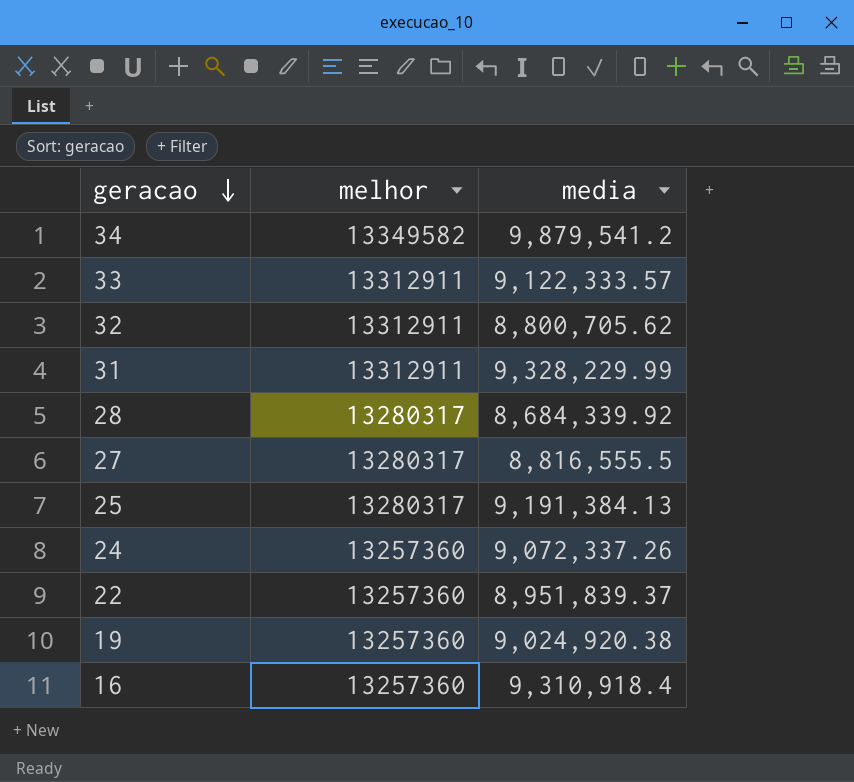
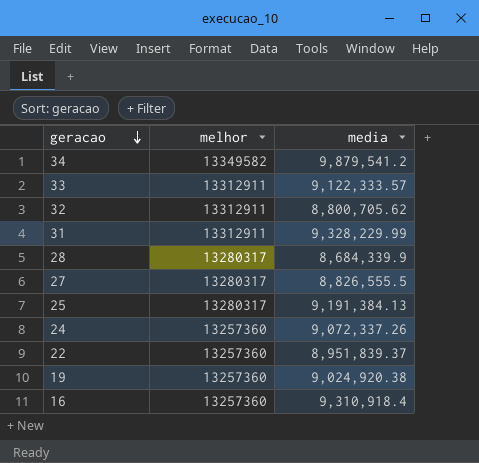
28 | media: 8,684,339.92 -> 8,684,339.9
27 | media: 8,816,555.5 -> 8,826,555.5

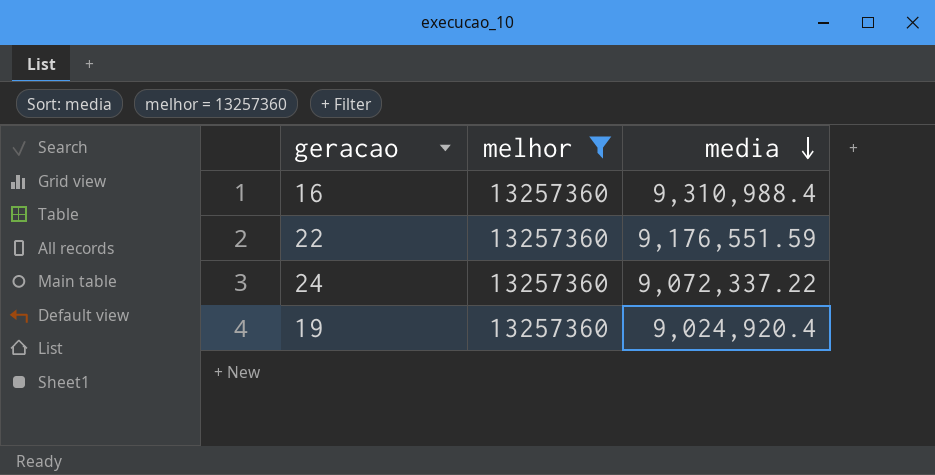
filter: none -> melhor = 13257360
row order: geracao descending -> media descending
16 | media: 9,310,918.4 -> 9,310,988.4
22 | media: 8,951,839.37 -> 9,176,551.59
24 | media: 9,072,337.26 -> 9,072,337.22
19 | media: 9,024,920.38 -> 9,024,920.4

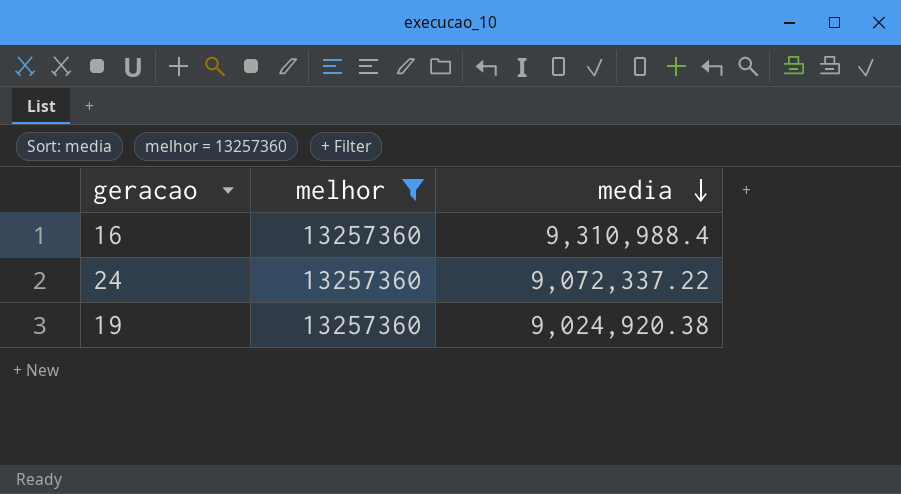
row 22: 13257360 | 9,176,551.59 -> none
19 | media: 9,024,920.4 -> 9,024,920.38

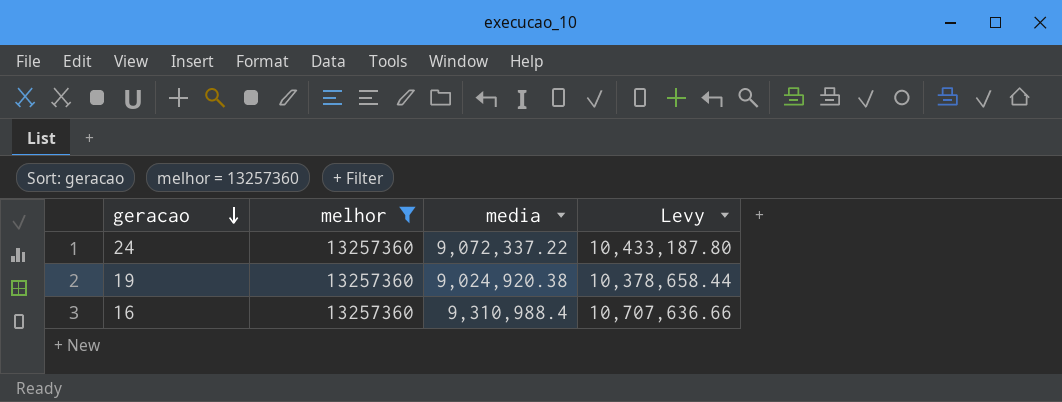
row order: media descending -> geracao descending
column Levy | formula: none -> [media] * 1.15

